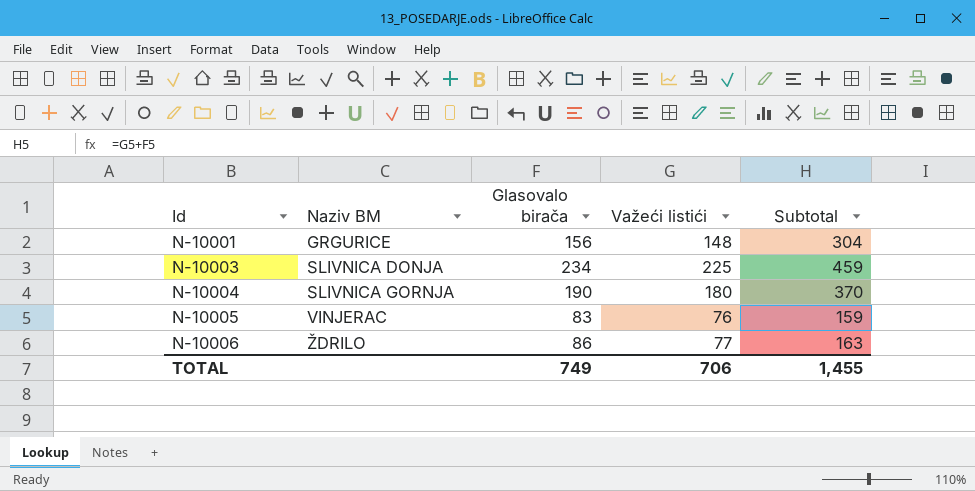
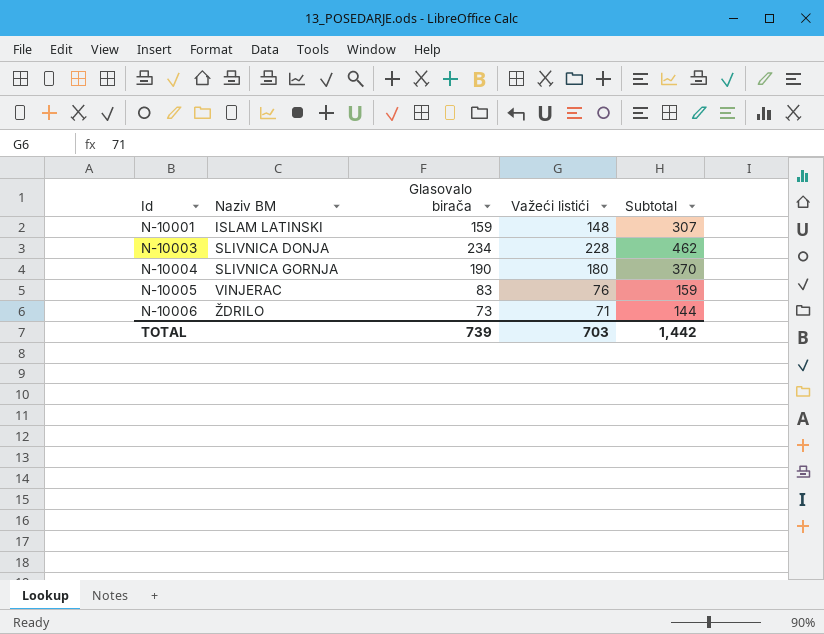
N-10001 | Naziv BM: GRGURICE -> ISLAM LATINSKI
N-10001 | Glasovalo birača: 156 -> 159
N-10001 | Subtotal: 304 -> 307
N-10003 | Važeći listići: 225 -> 228
N-10003 | Subtotal: 459 -> 462
N-10006 | Glasovalo birača: 86 -> 73
N-10006 | Važeći listići: 77 -> 71
N-10006 | Subtotal: 163 -> 144
TOTAL | Glasovalo birača: 749 -> 739
TOTAL | Važeći listići: 706 -> 703
TOTAL | Subtotal: 1,455 -> 1,442

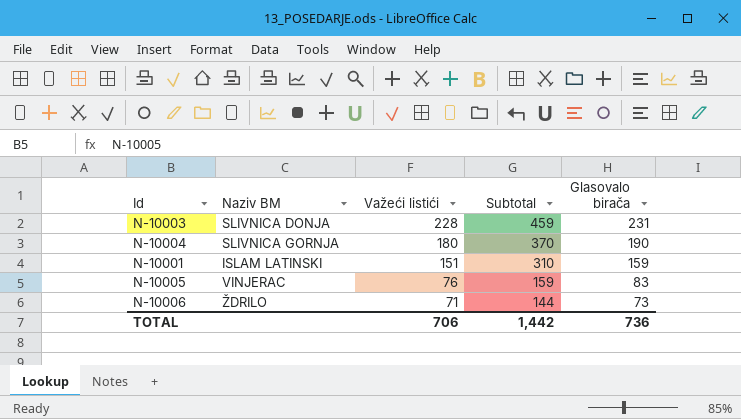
row order: Id ascending -> Važeći listići descending
column Glasovalo birača | position: 3 -> 5
N-10003 | Subtotal: 462 -> 459
N-10003 | Glasovalo birača: 234 -> 231
N-10001 | Važeći listići: 148 -> 151
N-10001 | Subtotal: 307 -> 310
TOTAL | Važeći listići: 703 -> 706
TOTAL | Glasovalo birača: 739 -> 736

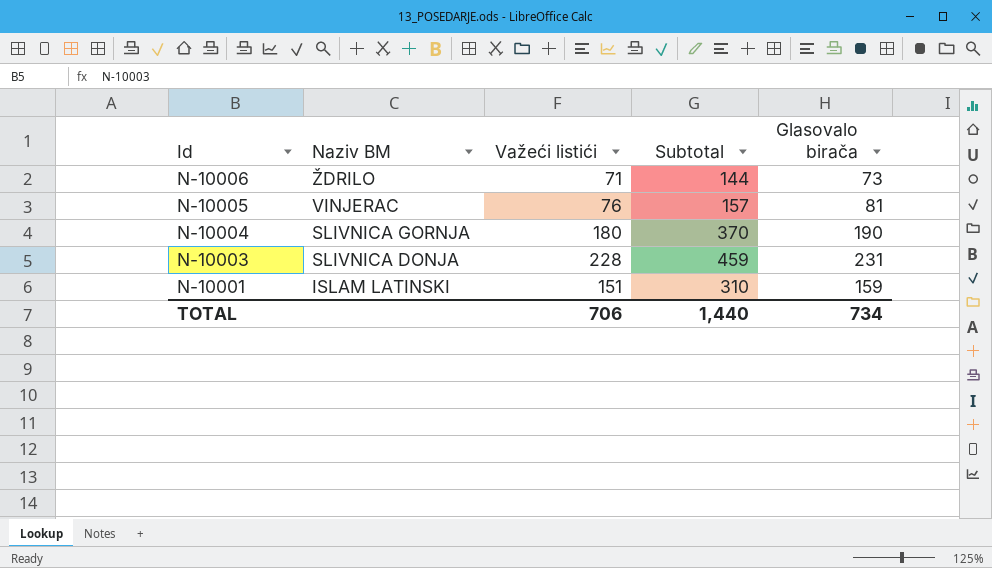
row order: Važeći listići descending -> Id descending
N-10005 | Subtotal: 159 -> 157
N-10005 | Glasovalo birača: 83 -> 81
TOTAL | Subtotal: 1,442 -> 1,440
TOTAL | Glasovalo birača: 736 -> 734

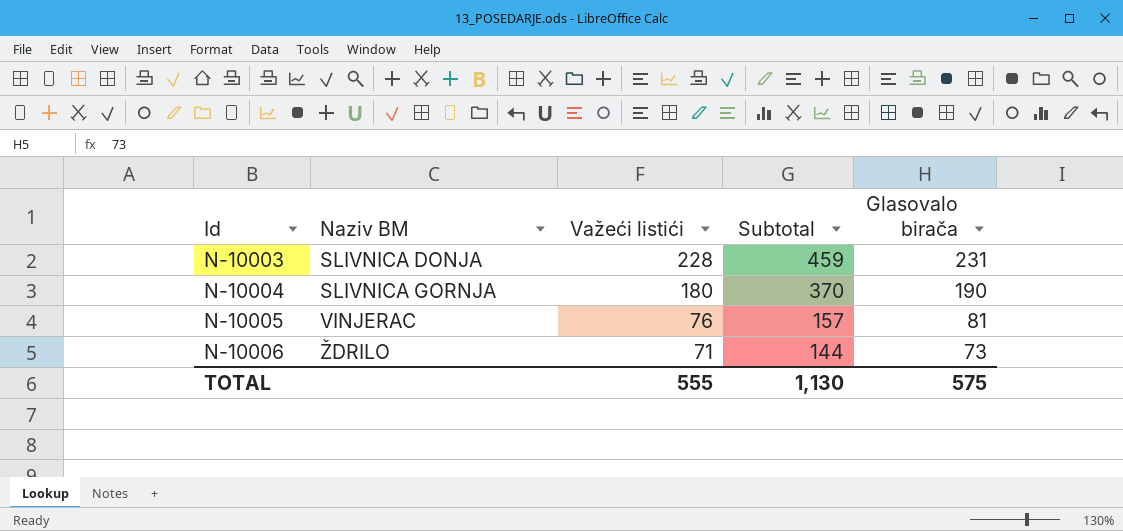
row order: Id descending -> Id ascending
row N-10001: ISLAM LATINSKI | 151 | 310 | 159 -> none
TOTAL | Važeći listići: 706 -> 555
TOTAL | Subtotal: 1,440 -> 1,130
TOTAL | Glasovalo birača: 734 -> 575

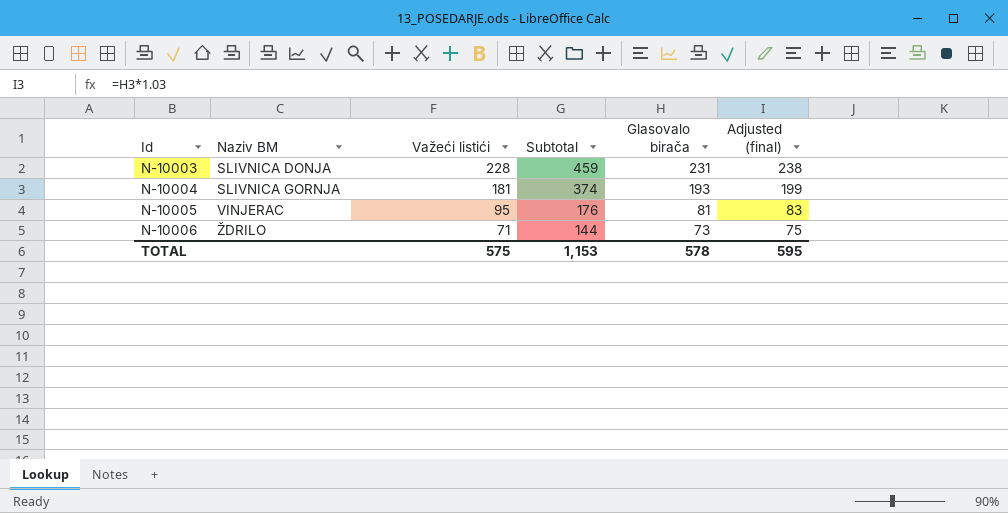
column Adjusted (final) | formula: none -> [Glasovalo birača] * 1.03
N-10004 | Važeći listići: 180 -> 181
N-10004 | Subtotal: 370 -> 374
N-10004 | Glasovalo birača: 190 -> 193
N-10005 | Važeći listići: 76 -> 95
N-10005 | Subtotal: 157 -> 176
TOTAL | Važeći listići: 555 -> 575
TOTAL | Subtotal: 1,130 -> 1,153
TOTAL | Glasovalo birača: 575 -> 578

